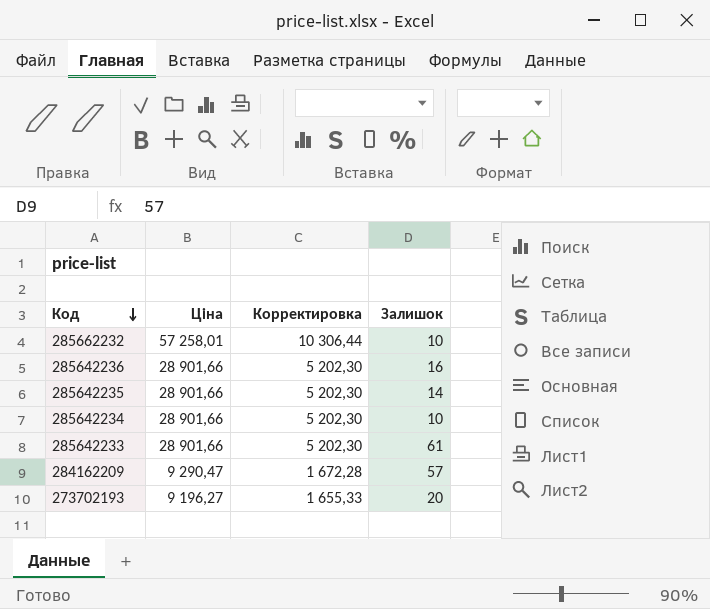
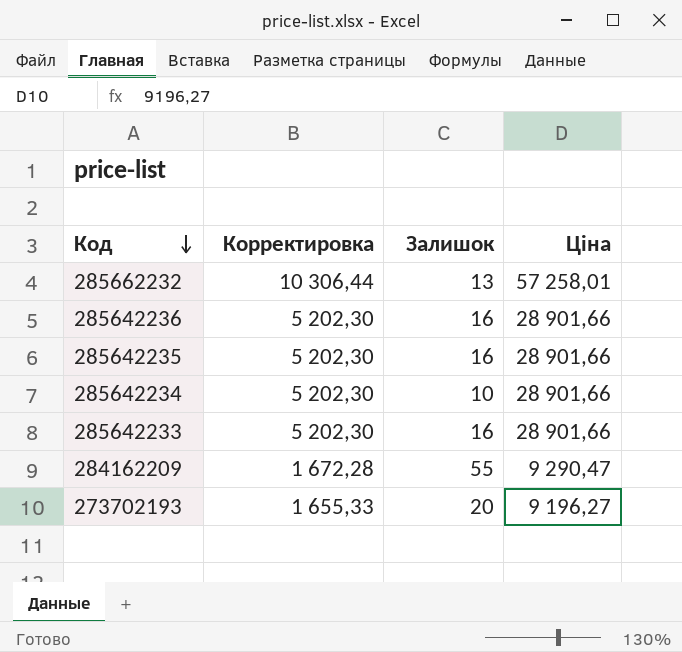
column Ціна | position: 2 -> 4
285662232 | Залишок: 10 -> 13
285642235 | Залишок: 14 -> 16
285642233 | Залишок: 61 -> 16
284162209 | Залишок: 57 -> 55

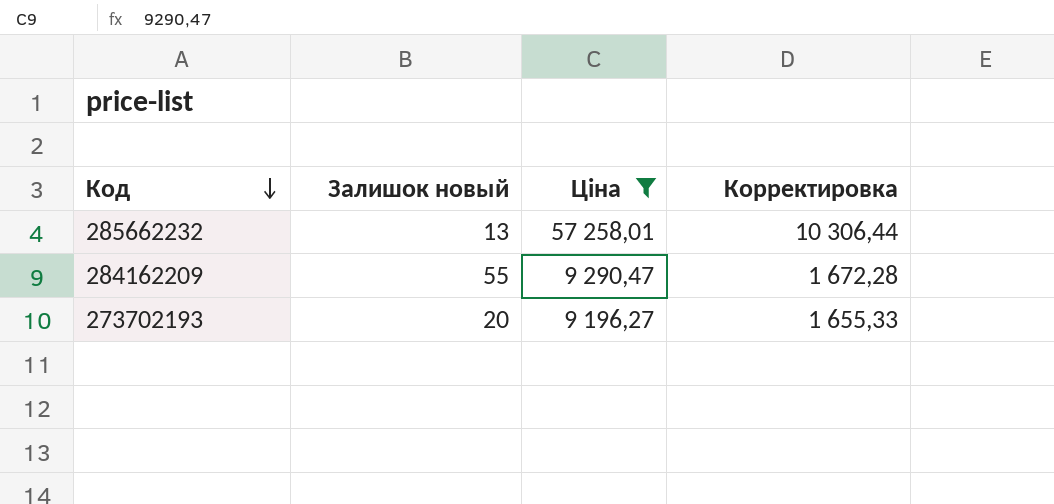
filter: none -> Ціна != 28 901,66
column name: Залишок -> Залишок новый
column Корректировка | position: 2 -> 4

